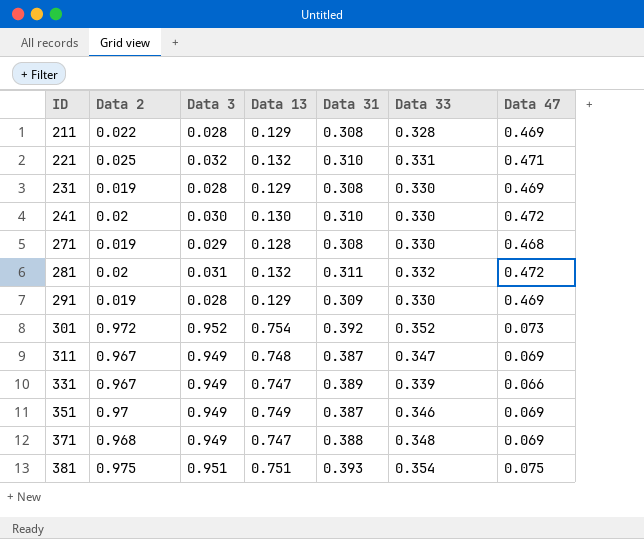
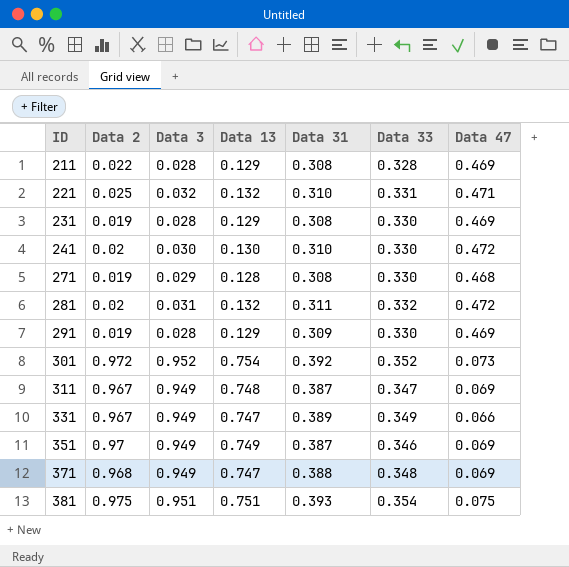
331 | Data 33: 0.339 -> 0.349

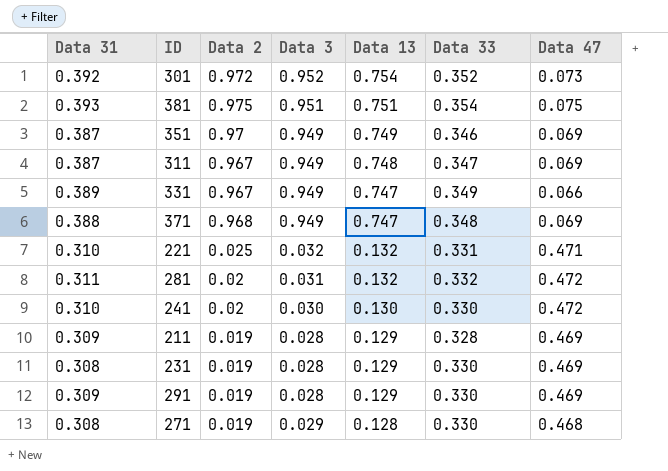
row order: ID ascending -> Data 13 descending
column Data 31 | position: 5 -> 1
211 | Data 31: 0.308 -> 0.309
211 | Data 2: 0.022 -> 0.019

